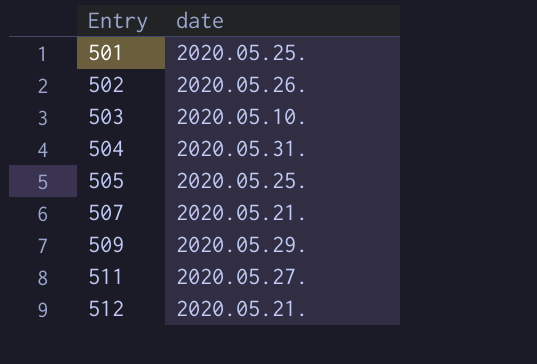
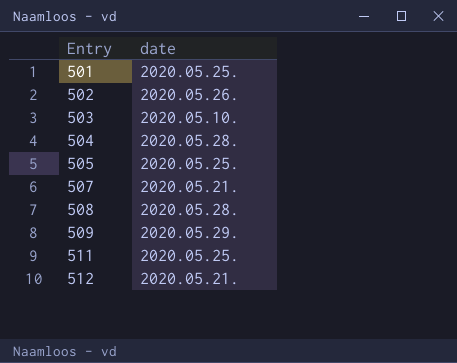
504 | date: 2020.05.31. -> 2020.05.28.
row 508: none -> 2020.05.28.
511 | date: 2020.05.27. -> 2020.05.25.

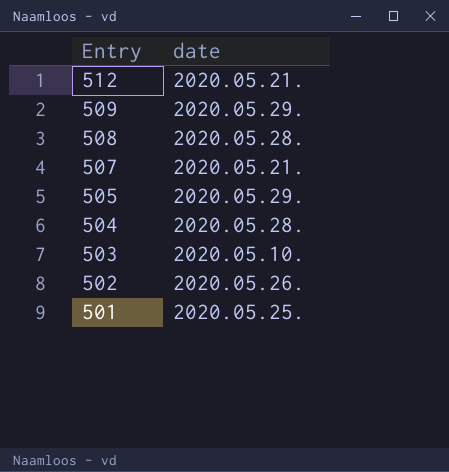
row order: Entry ascending -> Entry descending
row 511: 2020.05.25. -> none
505 | date: 2020.05.25. -> 2020.05.29.

